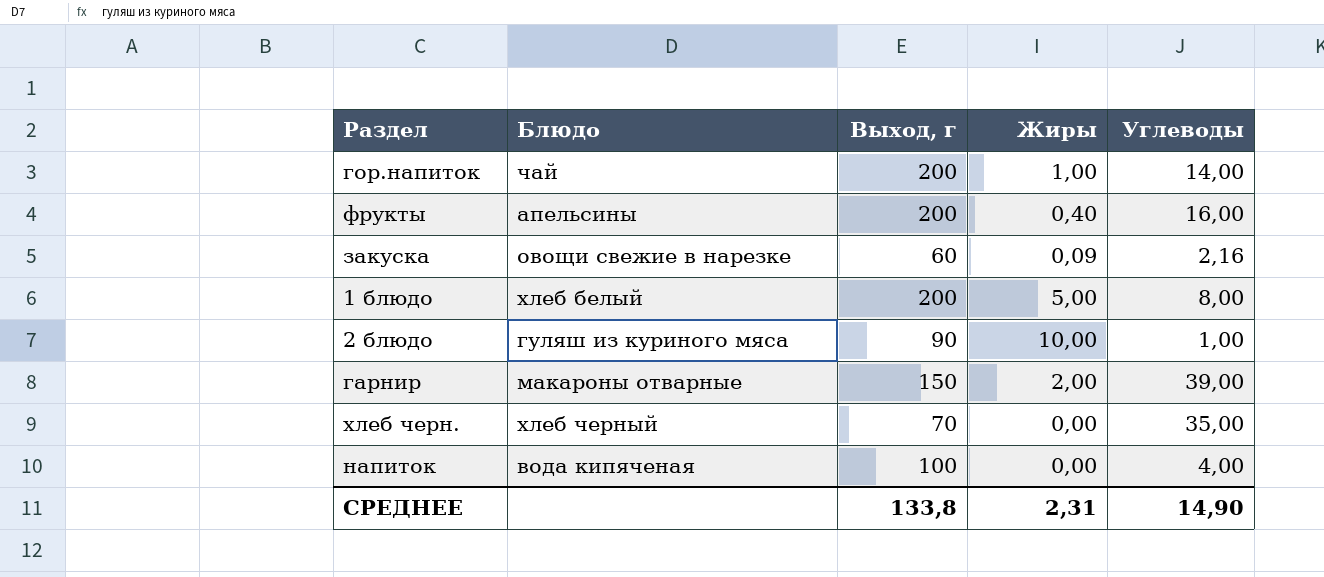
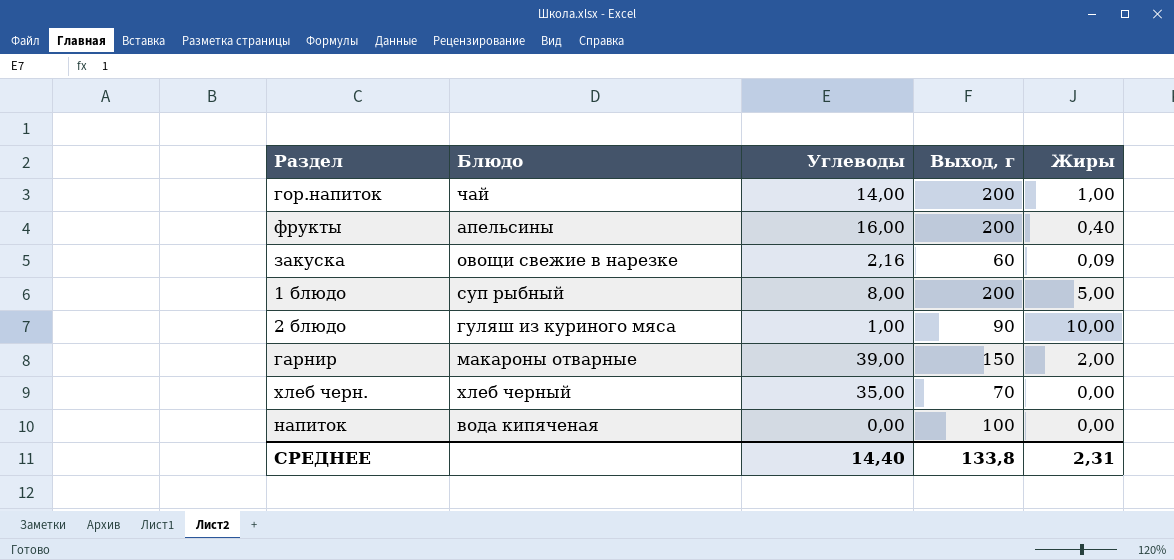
column Углеводы | position: 5 -> 3
1 блюдо | Блюдо: хлеб белый -> суп рыбный
напиток | Углеводы: 4,00 -> 0,00
СРЕДНЕЕ | Углеводы: 14,90 -> 14,40

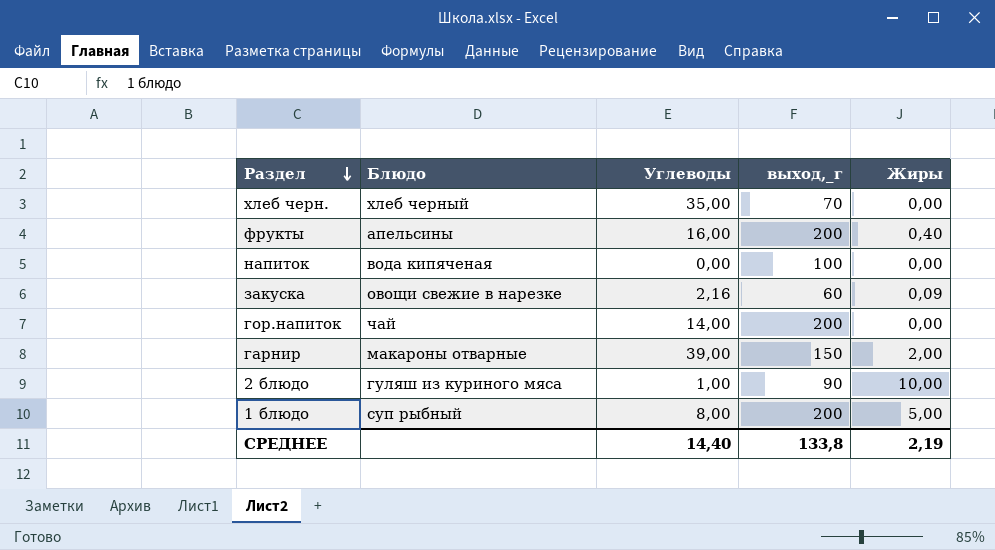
row order: none -> Раздел descending
column name: Выход, г -> выход,_г
гор.напиток | Жиры: 1,00 -> 0,00
СРЕДНЕЕ | Жиры: 2,31 -> 2,19

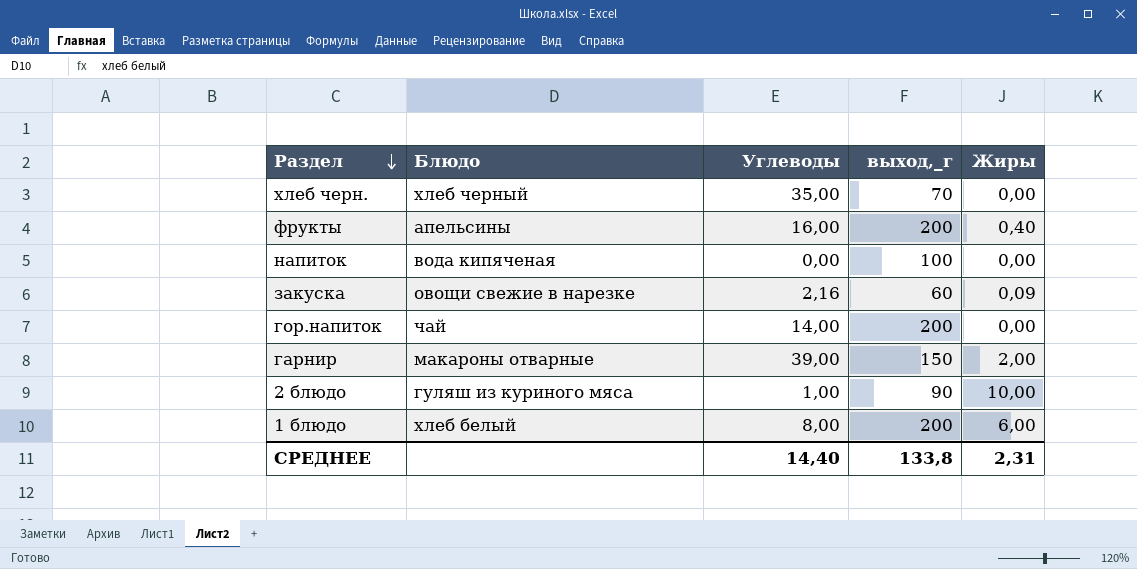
1 блюдо | Блюдо: суп рыбный -> хлеб белый
1 блюдо | Жиры: 5,00 -> 6,00
СРЕДНЕЕ | Жиры: 2,19 -> 2,31

